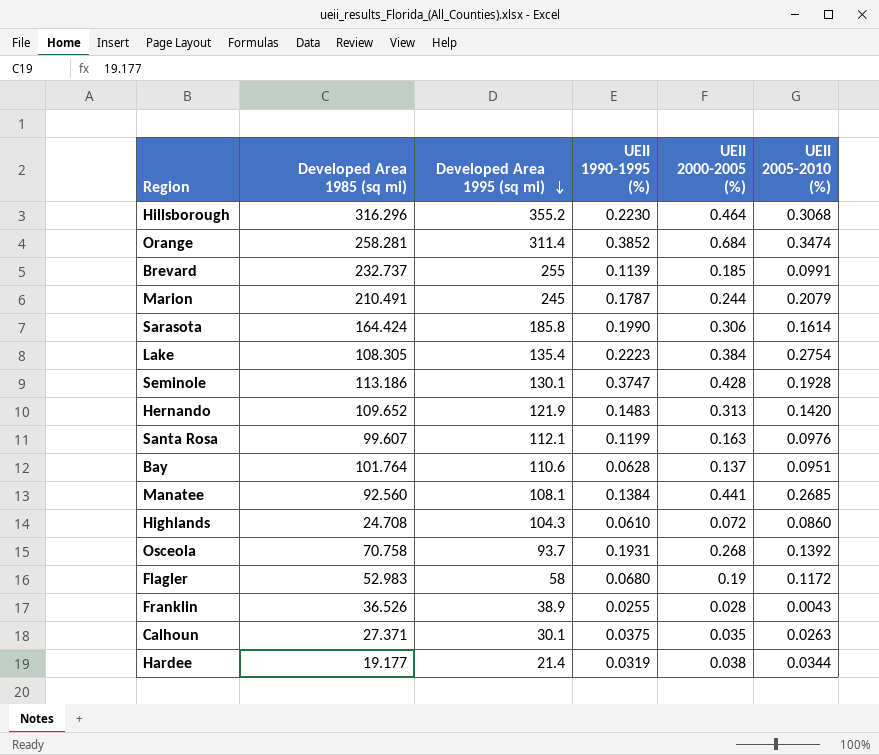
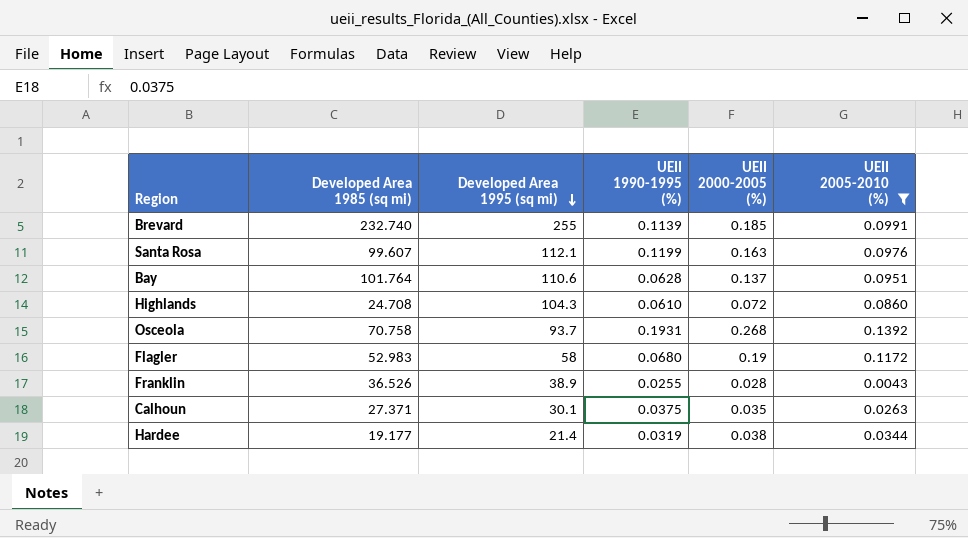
filter: none -> UEII 2005-2010 (%) <= 0.1392
Brevard | Developed Area 1985 (sq mi): 232.737 -> 232.740

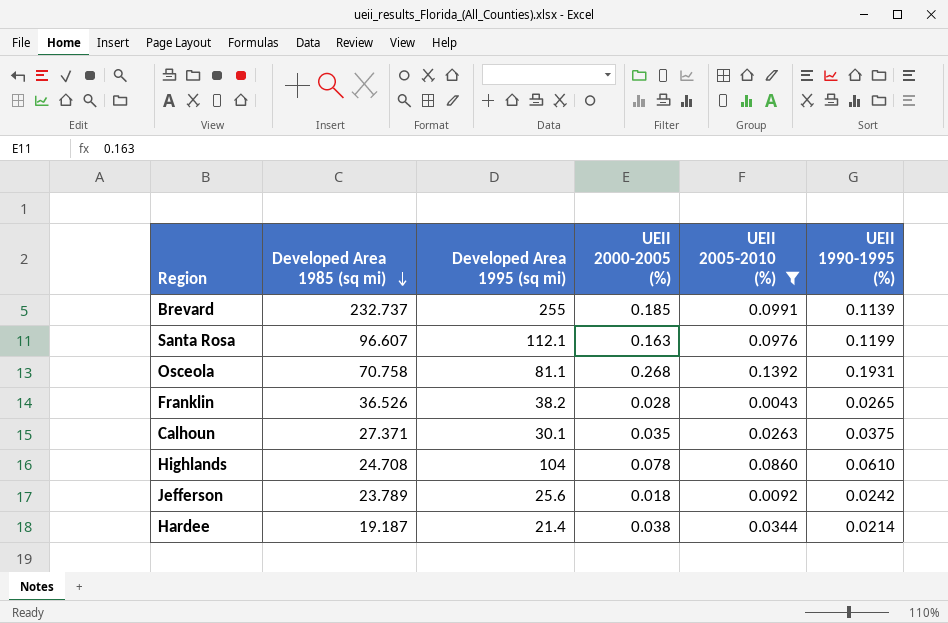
row order: Developed Area 1995 (sq mi) descending -> Developed Area 1985 (sq mi) descending
column UEII 1990-1995 (%) | position: 4 -> 6
row Bay: 101.764 | 110.6 | 0.0628 | 0.137 | 0.0951 -> none
row Flagler: 52.983 | 58 | 0.0680 | 0.19 | 0.1172 -> none
Brevard | Developed Area 1985 (sq mi): 232.740 -> 232.737
Santa Rosa | Developed Area 1985 (sq mi): 99.607 -> 96.607
Osceola | Developed Area 1995 (sq mi): 93.7 -> 81.1
Franklin | Developed Area 1995 (sq mi): 38.9 -> 38.2
Franklin | UEII 1990-1995 (%): 0.0255 -> 0.0265
Highlands | Developed Area 1995 (sq mi): 104.3 -> 104
Highlands | UEII 2000-2005 (%): 0.072 -> 0.078
row Jefferson: none -> 23.789 | 25.6 | 0.018 | 0.0092 | 0.0242
Hardee | Developed Area 1985 (sq mi): 19.177 -> 19.187
Hardee | UEII 1990-1995 (%): 0.0319 -> 0.0214

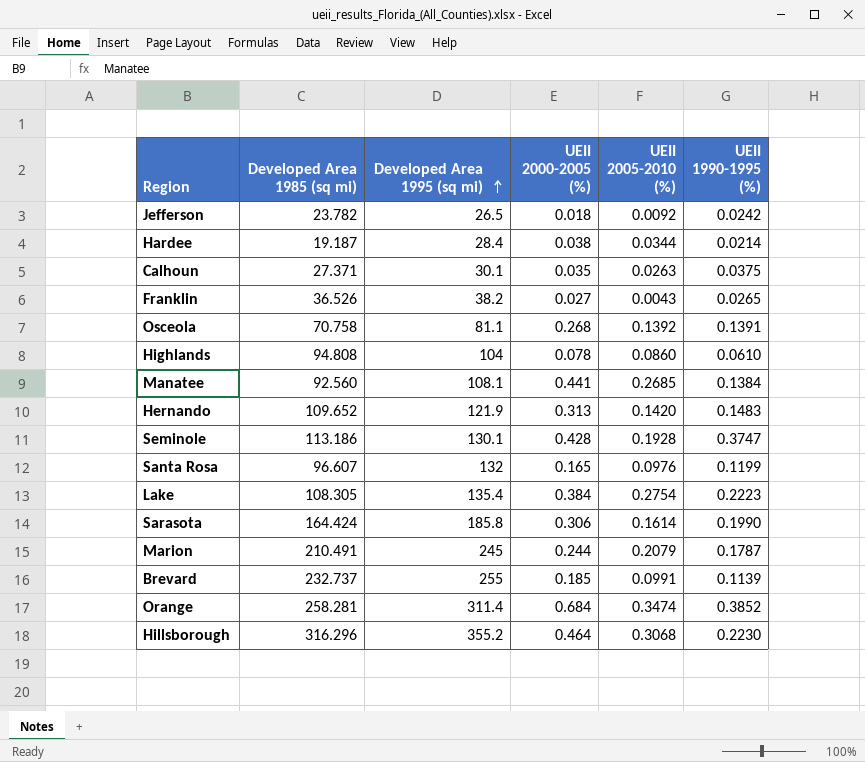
filter: UEII 2005-2010 (%) <= 0.1392 -> none
row order: Developed Area 1985 (sq mi) descending -> Developed Area 1995 (sq mi) ascending
Jefferson | Developed Area 1985 (sq mi): 23.789 -> 23.782
Jefferson | Developed Area 1995 (sq mi): 25.6 -> 26.5
Hardee | Developed Area 1995 (sq mi): 21.4 -> 28.4
Franklin | UEII 2000-2005 (%): 0.028 -> 0.027
Osceola | UEII 1990-1995 (%): 0.1931 -> 0.1391
Highlands | Developed Area 1985 (sq mi): 24.708 -> 94.808
Santa Rosa | Developed Area 1995 (sq mi): 112.1 -> 132
Santa Rosa | UEII 2000-2005 (%): 0.163 -> 0.165

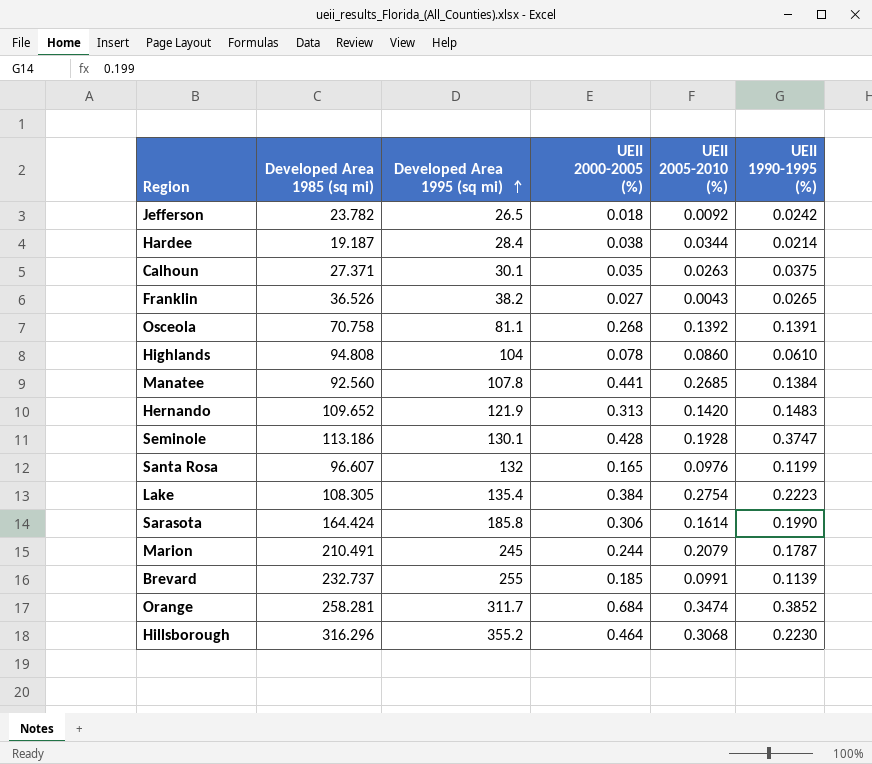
Manatee | Developed Area 1995 (sq mi): 108.1 -> 107.8
Orange | Developed Area 1995 (sq mi): 311.4 -> 311.7

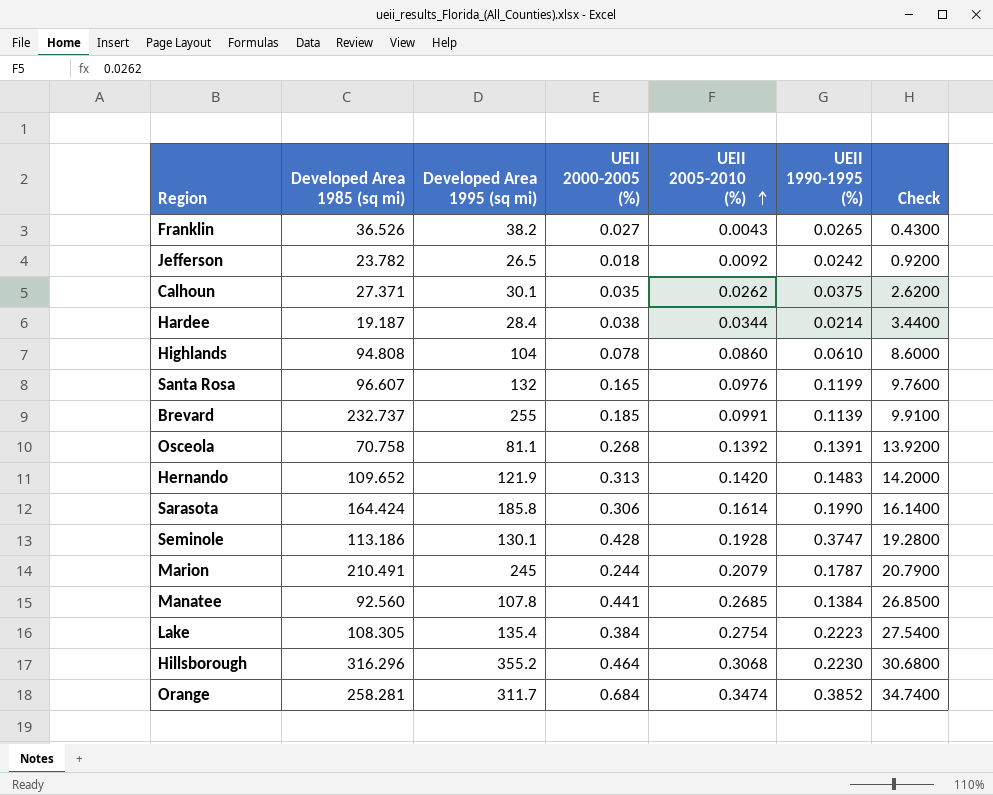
row order: Developed Area 1995 (sq mi) ascending -> UEII 2005-2010 (%) ascending
column Check | formula: none -> [UEII 2005-2010 (%)] * 100
Calhoun | UEII 2005-2010 (%): 0.0263 -> 0.0262

